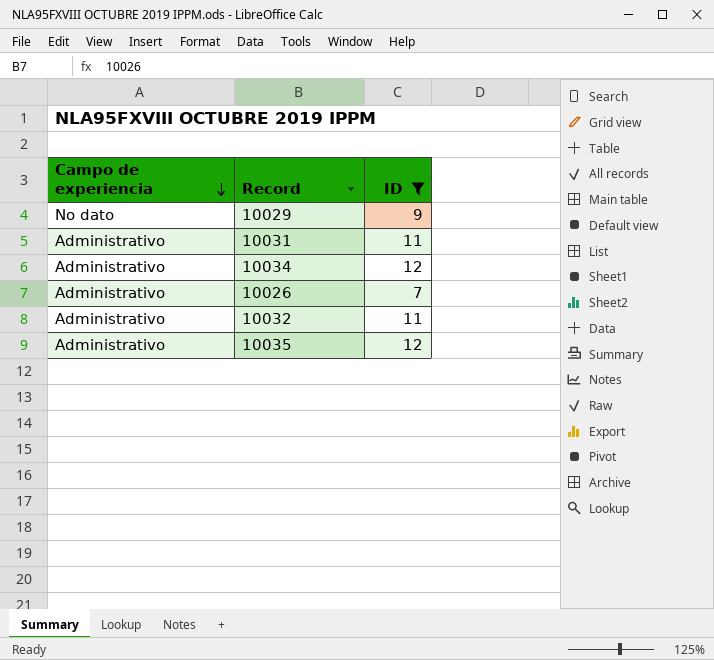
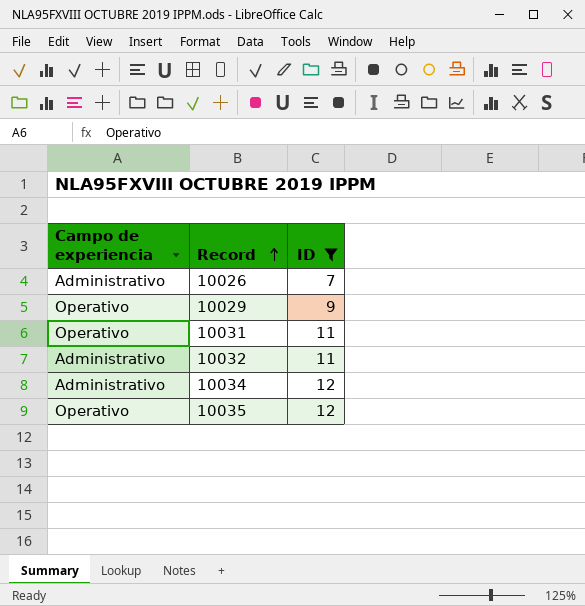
row order: Campo de experiencia descending -> Record ascending
10029 | Campo de experiencia: No dato -> Operativo
10031 | Campo de experiencia: Administrativo -> Operativo
10035 | Campo de experiencia: Administrativo -> Operativo

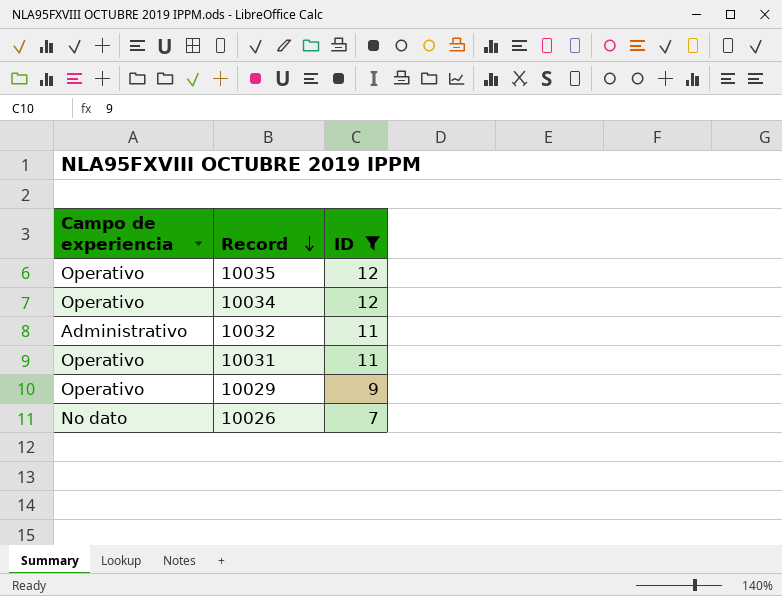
row order: Record ascending -> Record descending
10034 | Campo de experiencia: Administrativo -> Operativo
10026 | Campo de experiencia: Administrativo -> No dato

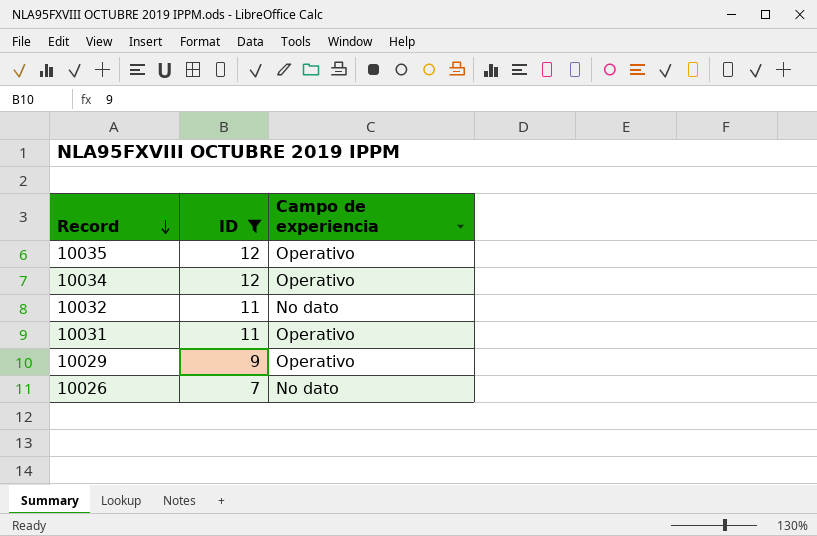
column Campo de experiencia | position: 1 -> 3
10032 | Campo de experiencia: Administrativo -> No dato

